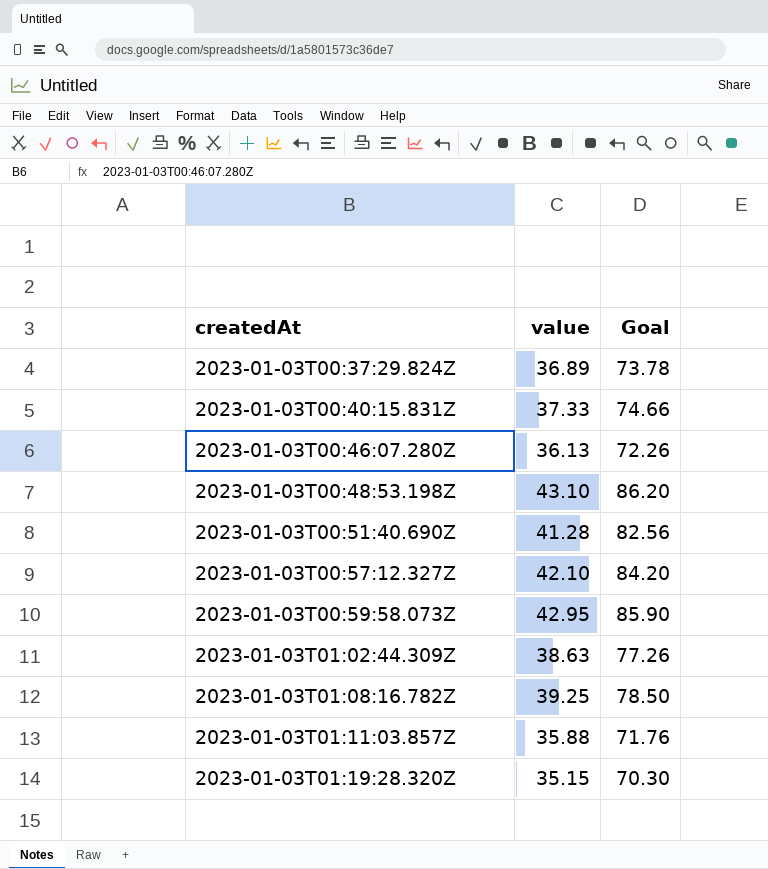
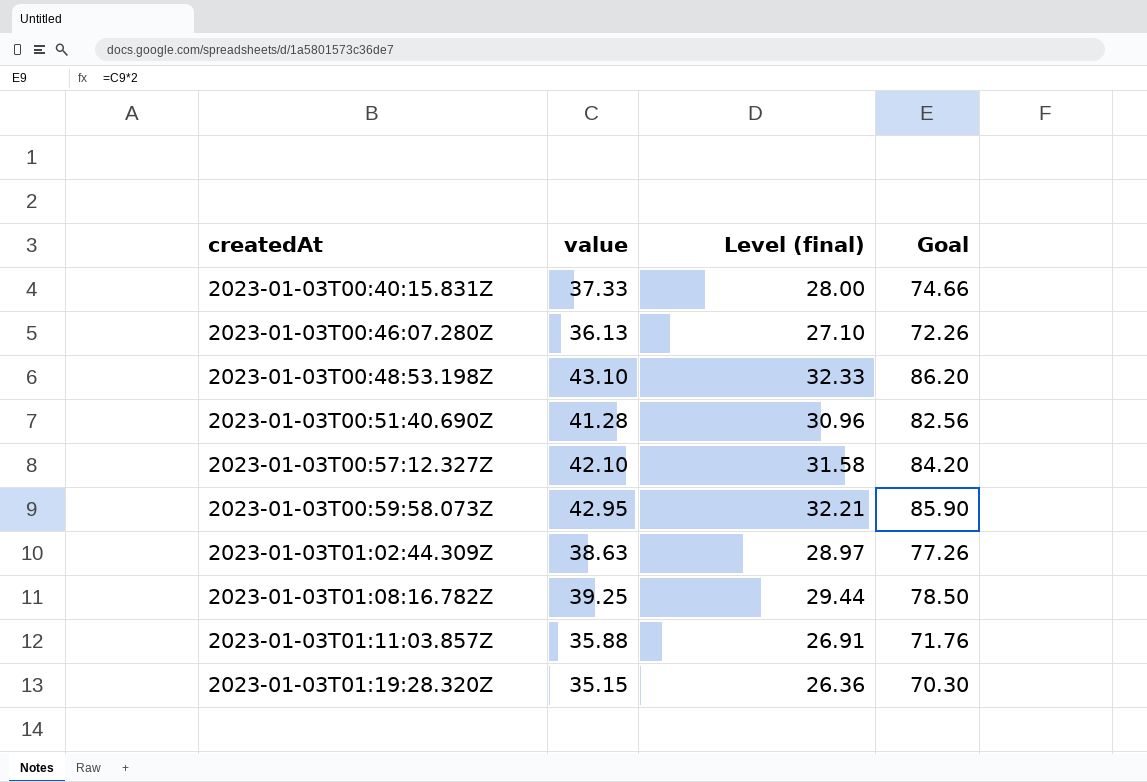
column Level (final) | formula: none -> [value] * 0.75
row 2023-01-03T00:37:29.824Z: 36.89 | 73.78 -> none

